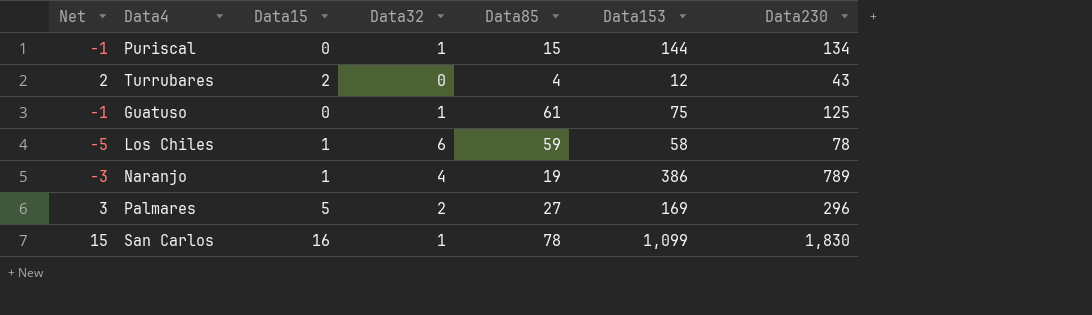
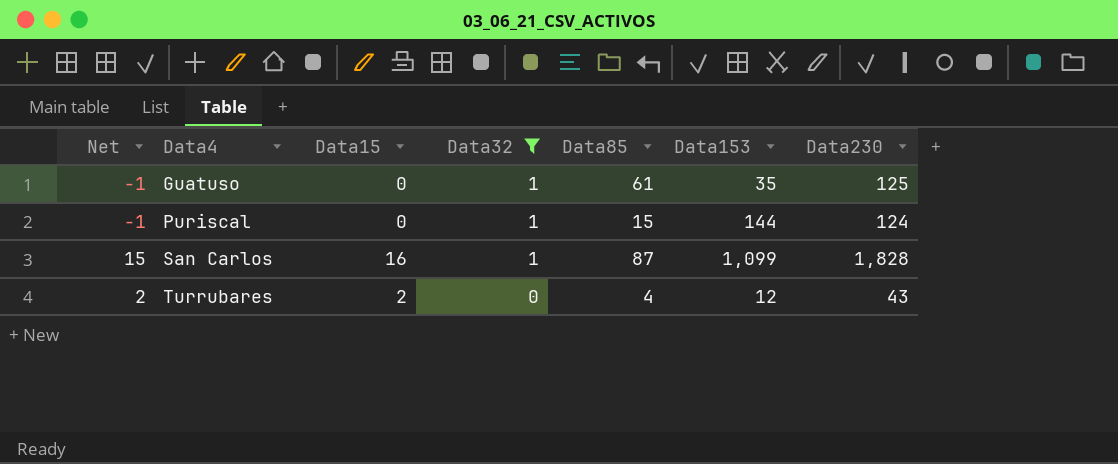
filter: none -> Data32 <= 1
row order: none -> Data4 ascending
Guatuso | Data153: 75 -> 35
Puriscal | Data230: 134 -> 124
San Carlos | Data85: 78 -> 87
San Carlos | Data230: 1,830 -> 1,828

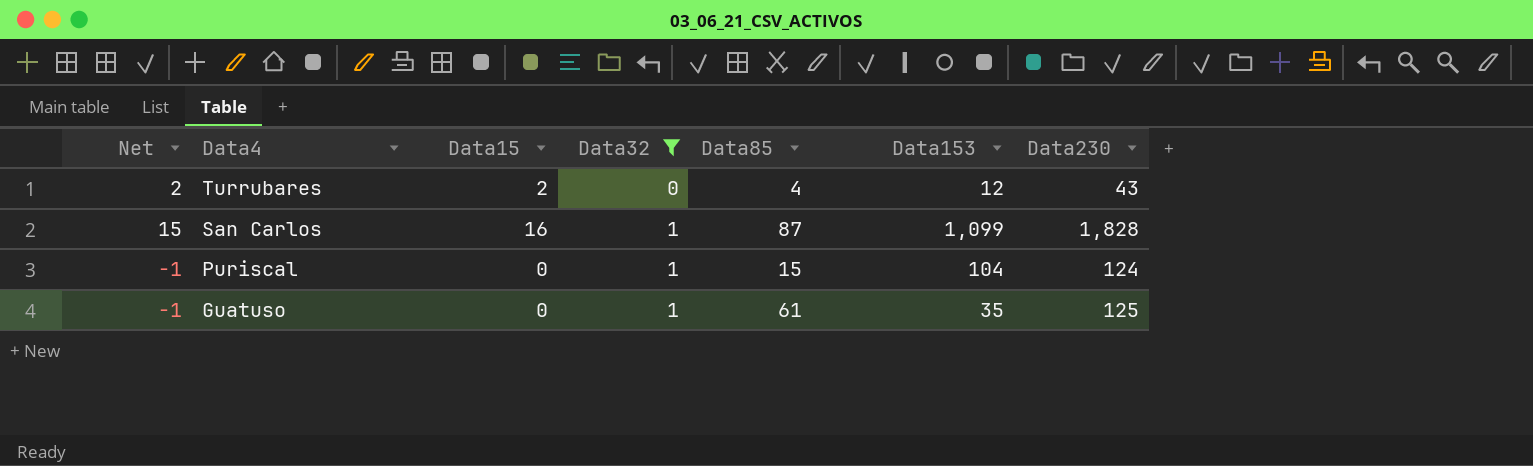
row order: Data4 ascending -> Data4 descending
Puriscal | Data153: 144 -> 104

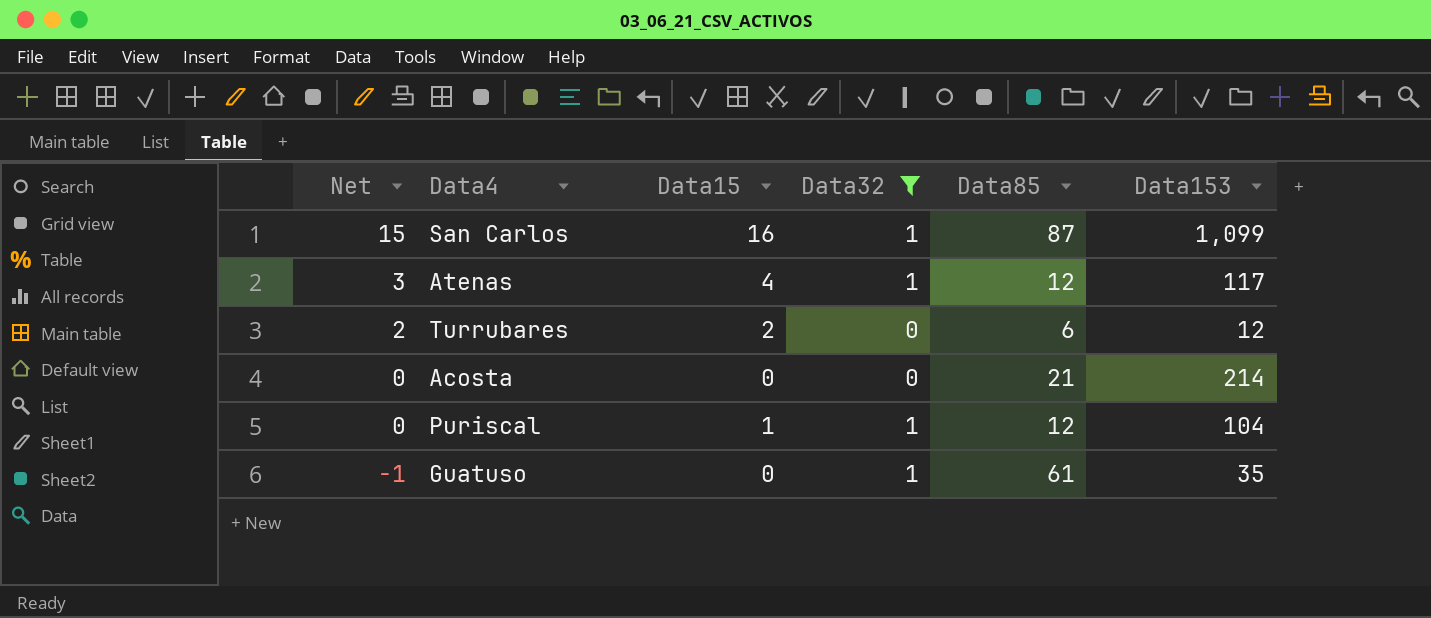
row order: Data4 descending -> Net descending
column Data230 | position: 7 -> none
row Atenas: none -> 3 | 4 | 1 | 12 | 117
Turrubares | Data85: 4 -> 6
row Acosta: none -> 0 | 0 | 0 | 21 | 214
Puriscal | Net: -1 -> 0
Puriscal | Data15: 0 -> 1
Puriscal | Data85: 15 -> 12

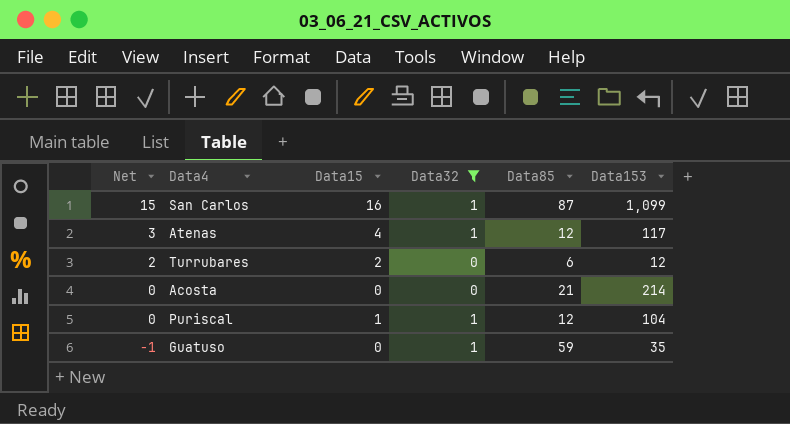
Guatuso | Data85: 61 -> 59

